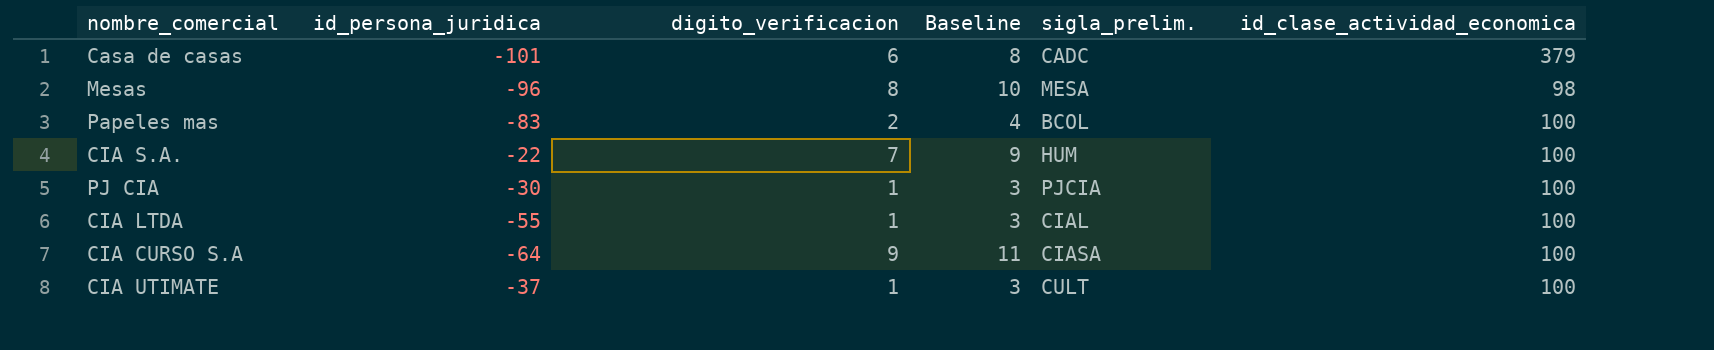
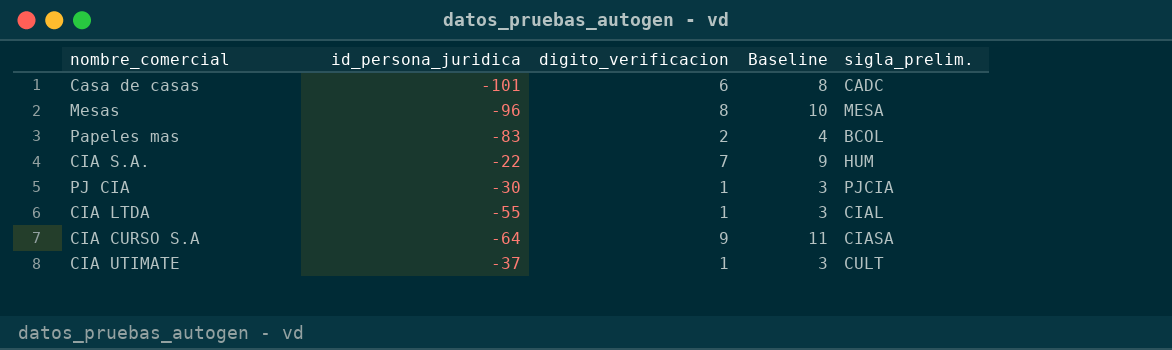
column id_clase_actividad_economica | position: 6 -> none

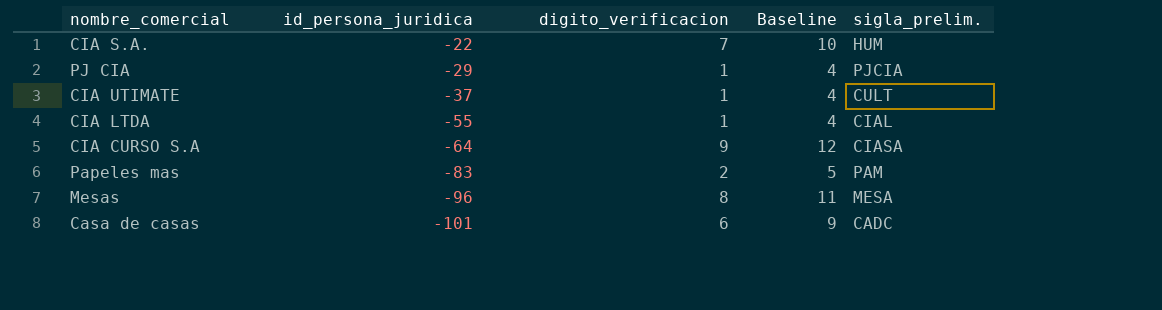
row order: none -> id_persona_juridica descending
column Baseline | formula: [digito_verificacion] + 2 -> [digito_verificacion] + 3
PJ CIA | id_persona_juridica: -30 -> -29
Papeles mas | sigla_prelim.: BCOL -> PAM

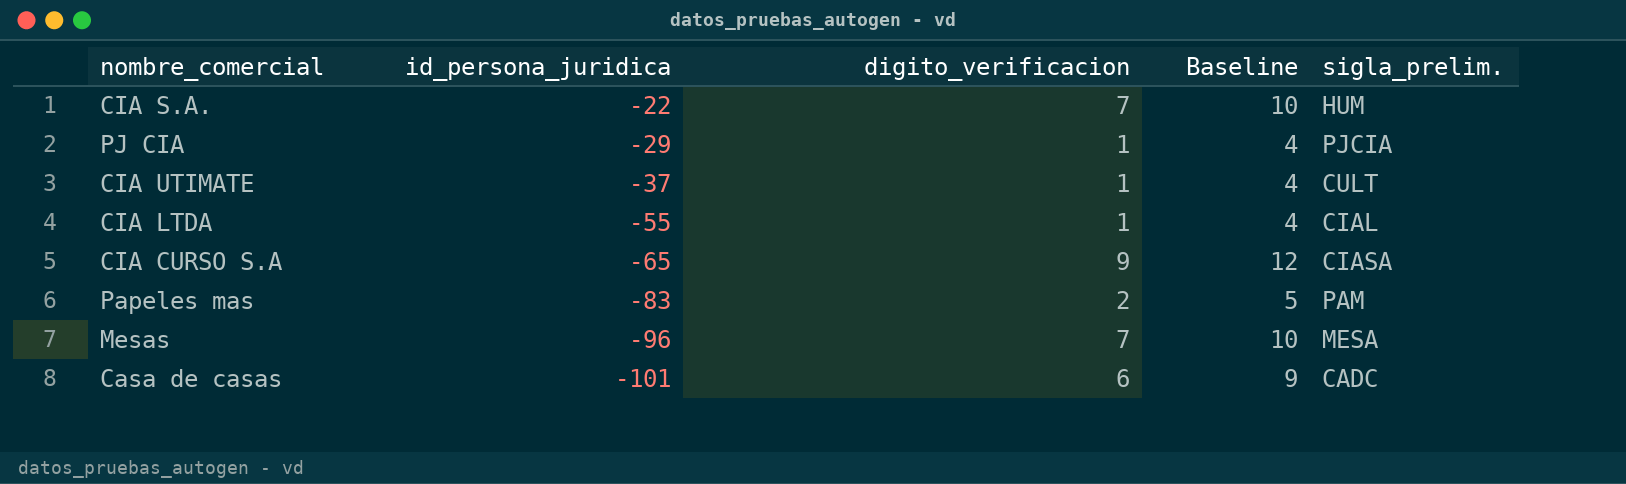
CIA CURSO S.A | id_persona_juridica: -64 -> -65
Mesas | digito_verificacion: 8 -> 7
Mesas | Baseline: 11 -> 10

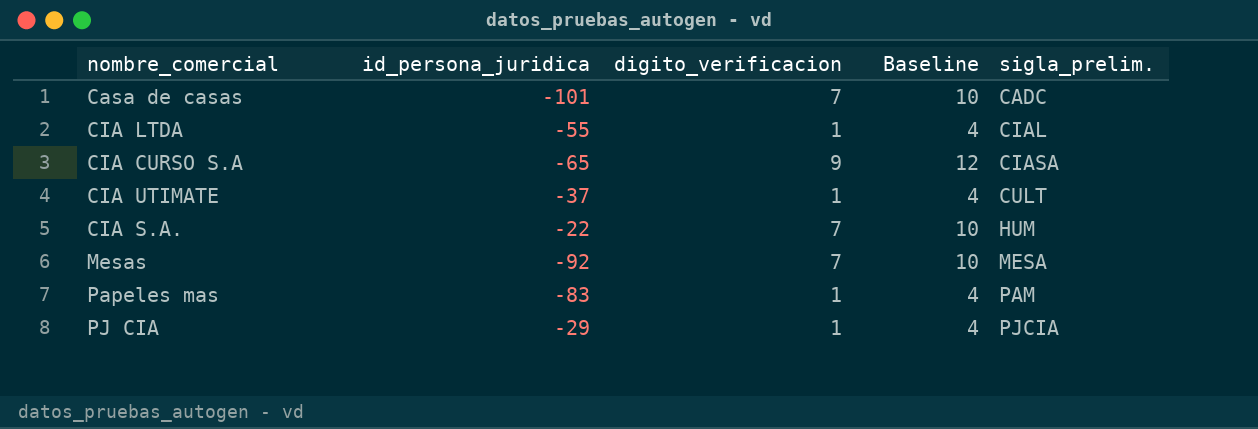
row order: id_persona_juridica descending -> sigla_prelim. ascending
Casa de casas | digito_verificacion: 6 -> 7
Casa de casas | Baseline: 9 -> 10
Mesas | id_persona_juridica: -96 -> -92
Papeles mas | digito_verificacion: 2 -> 1
Papeles mas | Baseline: 5 -> 4

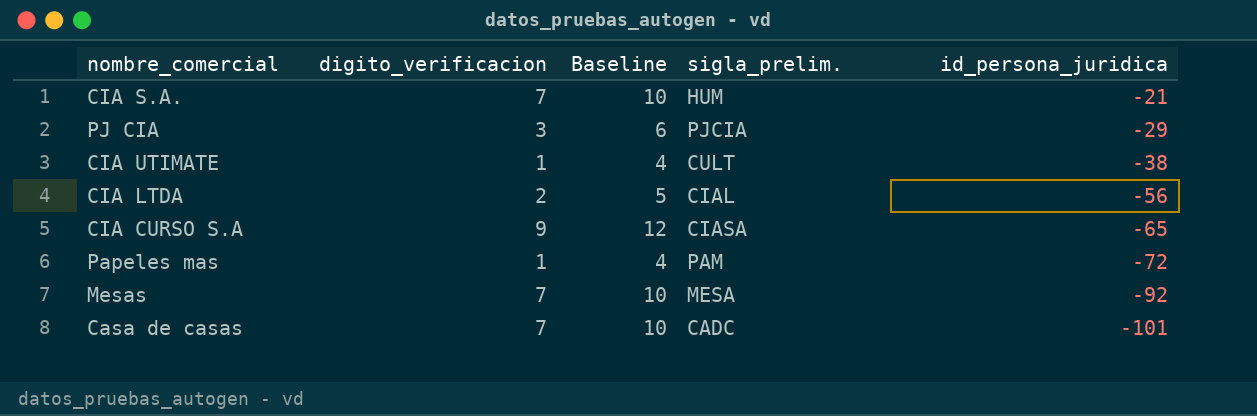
row order: sigla_prelim. ascending -> id_persona_juridica descending
column id_persona_juridica | position: 2 -> 5
CIA S.A. | id_persona_juridica: -22 -> -21
PJ CIA | digito_verificacion: 1 -> 3
PJ CIA | Baseline: 4 -> 6
CIA UTIMATE | id_persona_juridica: -37 -> -38
CIA LTDA | digito_verificacion: 1 -> 2
CIA LTDA | Baseline: 4 -> 5
CIA LTDA | id_persona_juridica: -55 -> -56
Papeles mas | id_persona_juridica: -83 -> -72

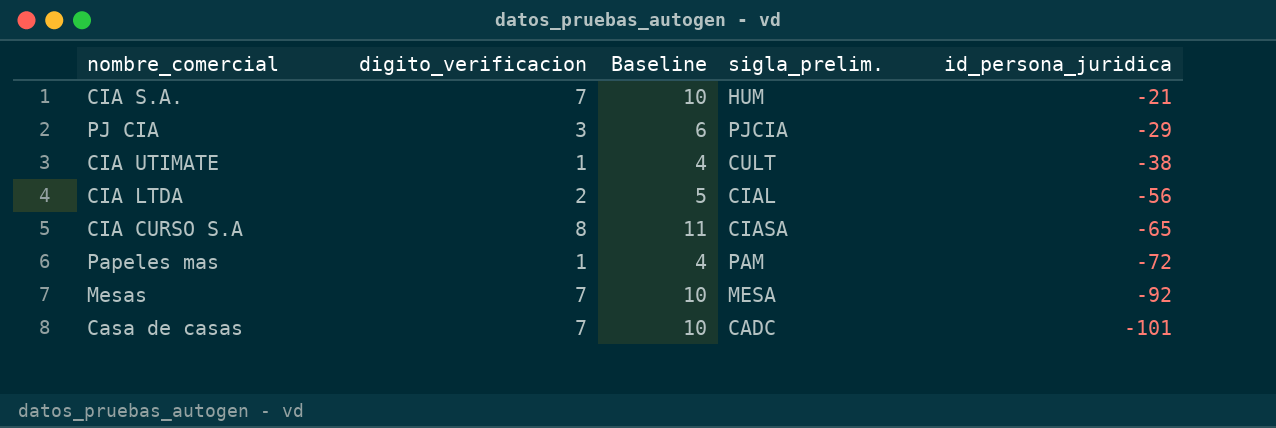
CIA CURSO S.A | digito_verificacion: 9 -> 8
CIA CURSO S.A | Baseline: 12 -> 11

